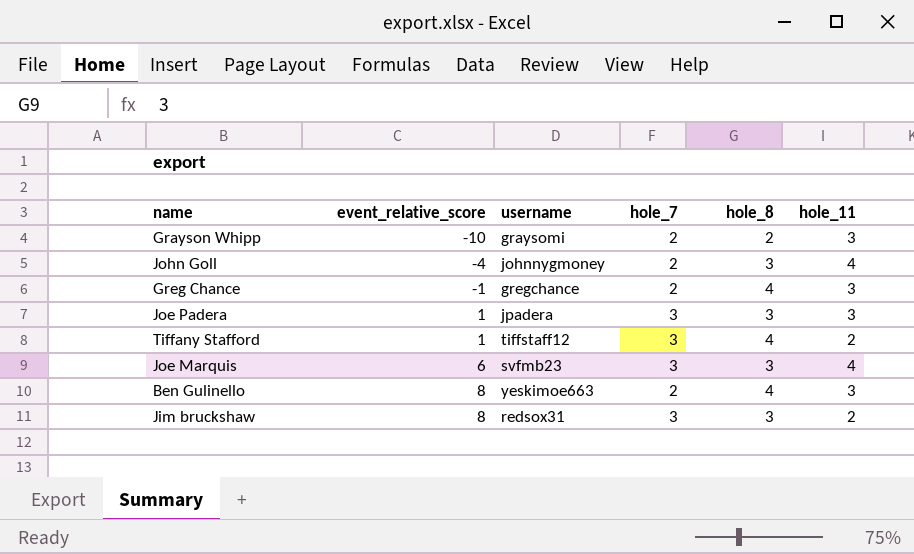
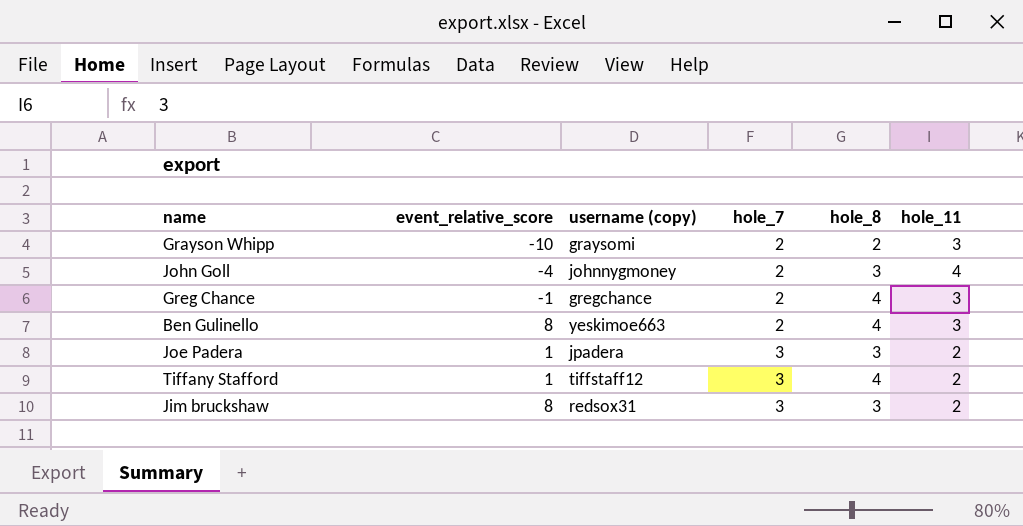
row order: event_relative_score ascending -> hole_7 ascending
column name: username -> username (copy)
row Joe Marquis: 6 | svfmb23 | 3 | 3 | 4 -> none
Joe Padera | hole_11: 3 -> 2

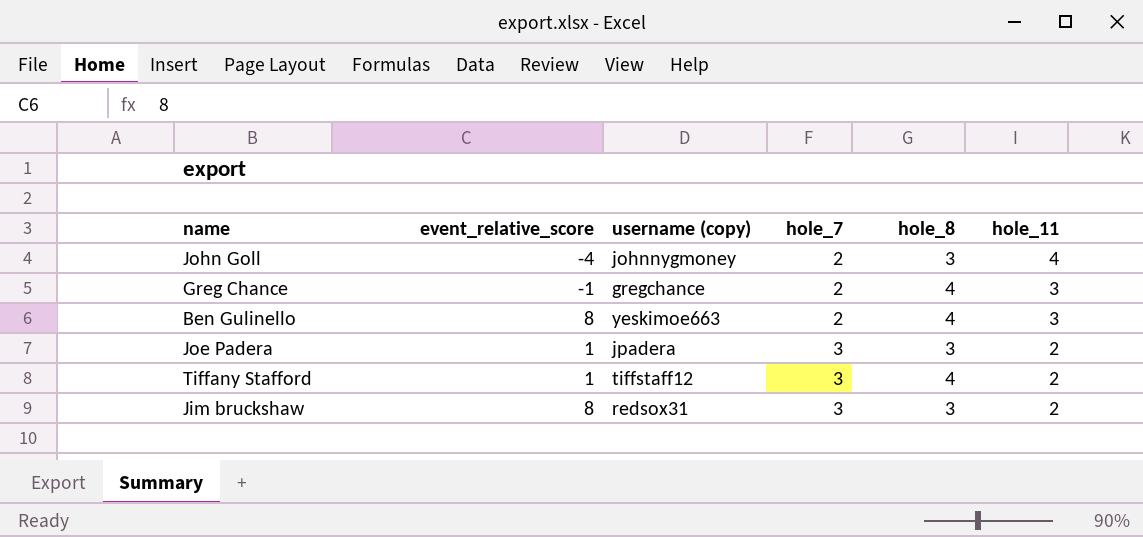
row Grayson Whipp: -10 | graysomi | 2 | 2 | 3 -> none

